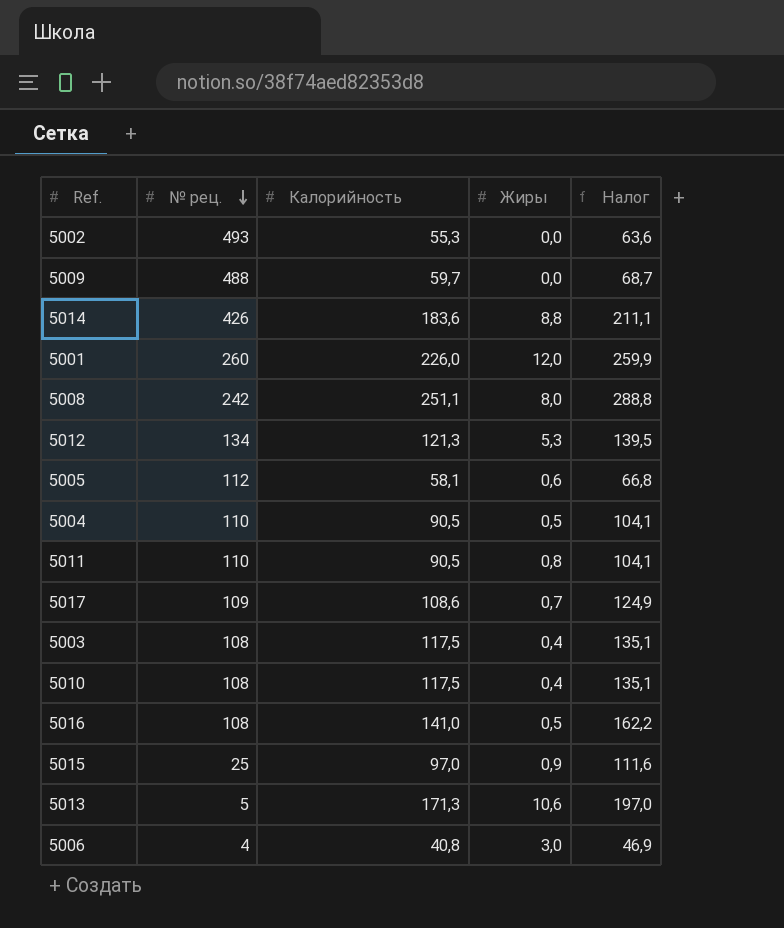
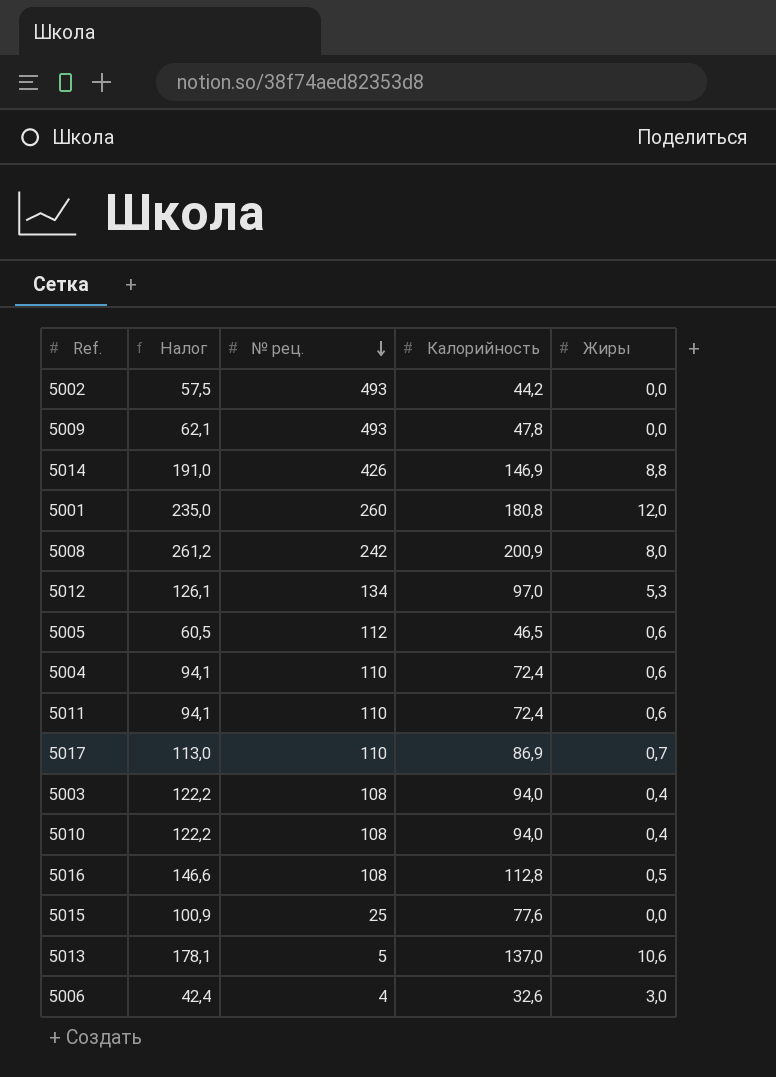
column Налог | formula: [Калорийность] * 1,15 -> [Калорийность] * 1,3
column Налог | position: 5 -> 2
5002 | Калорийность: 55,3 -> 44,2
5009 | № рец.: 488 -> 493
5009 | Калорийность: 59,7 -> 47,8
5014 | Калорийность: 183,6 -> 146,9
5001 | Калорийность: 226,0 -> 180,8
5008 | Калорийность: 251,1 -> 200,9
5012 | Калорийность: 121,3 -> 97,0
5005 | Калорийность: 58,1 -> 46,5
5004 | Калорийность: 90,5 -> 72,4
5004 | Жиры: 0,5 -> 0,6
5011 | Калорийность: 90,5 -> 72,4
5011 | Жиры: 0,8 -> 0,6
5017 | № рец.: 109 -> 110
5017 | Калорийность: 108,6 -> 86,9
5003 | Калорийность: 117,5 -> 94,0
5010 | Калорийность: 117,5 -> 94,0
5016 | Калорийность: 141,0 -> 112,8
5015 | Калорийность: 97,0 -> 77,6
5015 | Жиры: 0,9 -> 0,0
5013 | Калорийность: 171,3 -> 137,0
5006 | Калорийность: 40,8 -> 32,6

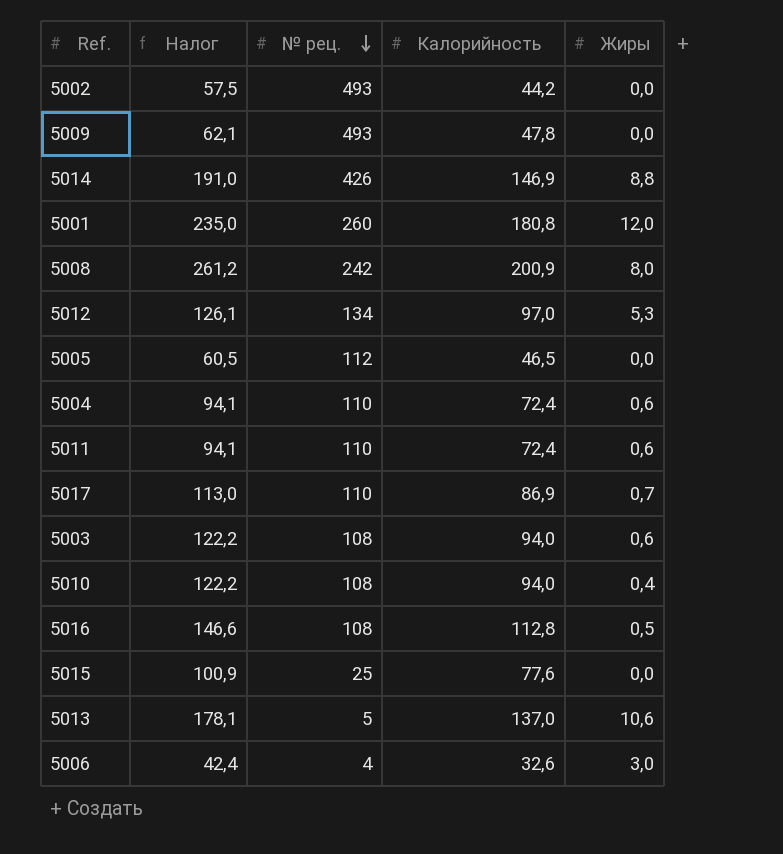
5005 | Жиры: 0,6 -> 0,0
5003 | Жиры: 0,4 -> 0,6

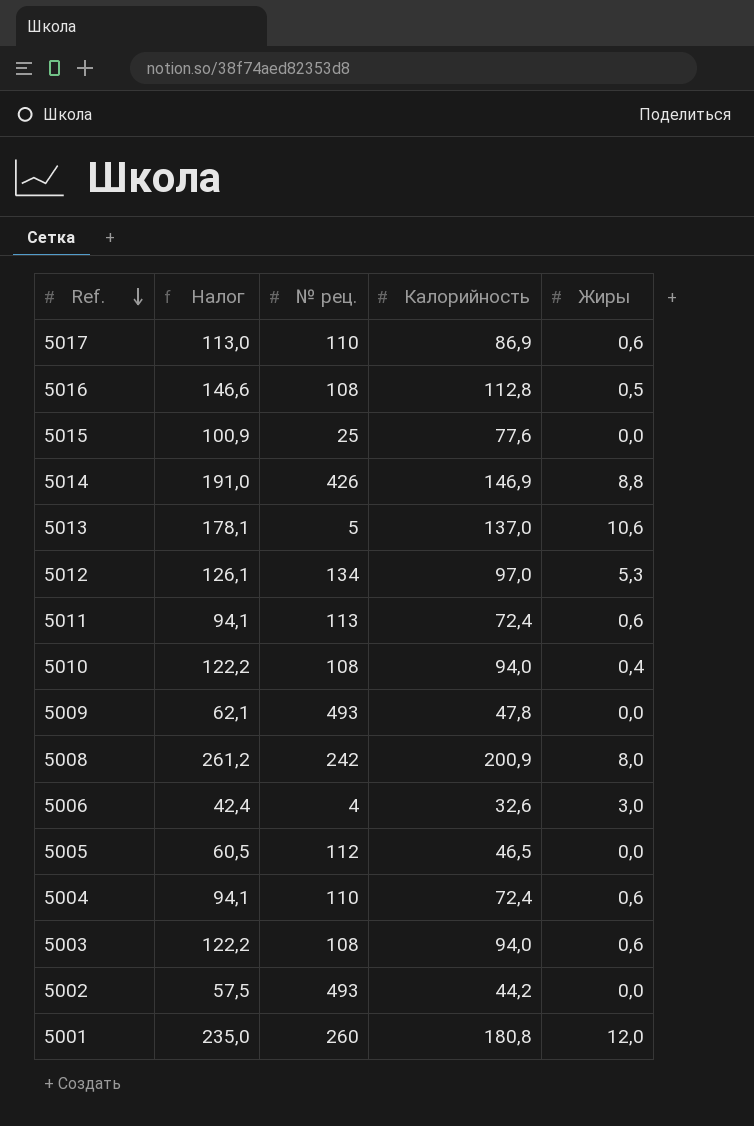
row order: № рец. descending -> Ref. descending
5017 | Жиры: 0,7 -> 0,6
5011 | № рец.: 110 -> 113

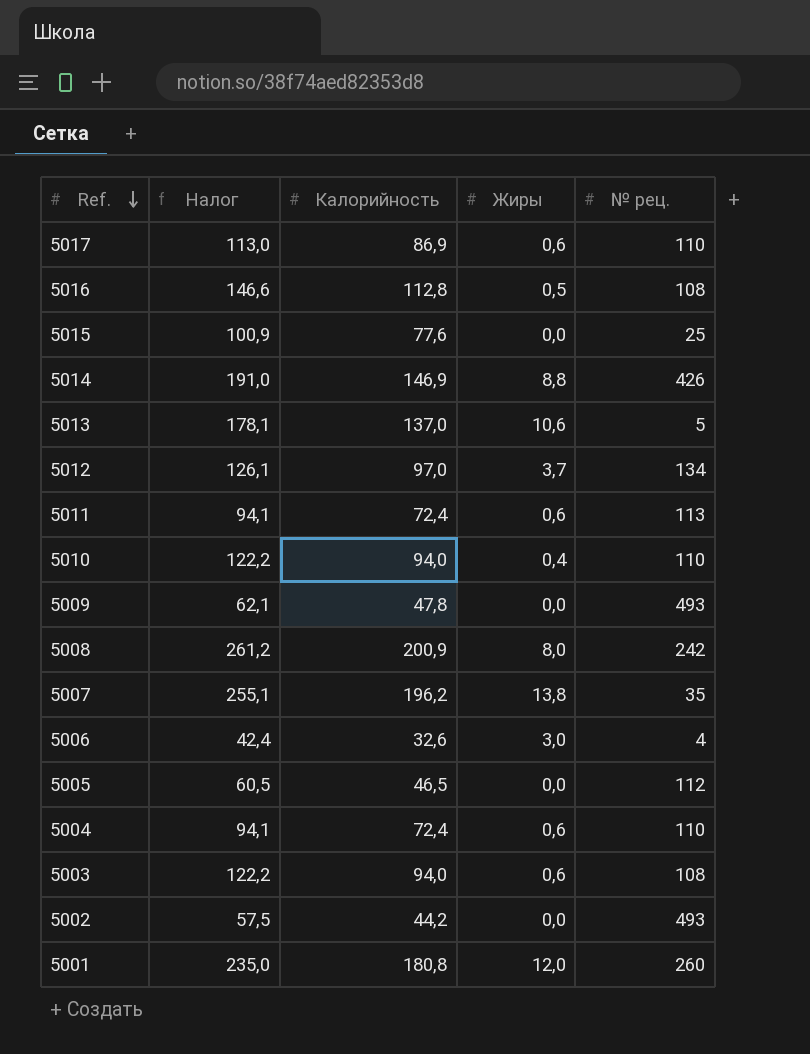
column № рец. | position: 3 -> 5
5012 | Жиры: 5,3 -> 3,7
5010 | № рец.: 108 -> 110
row 5007: none -> 255,1 | 196,2 | 13,8 | 35

